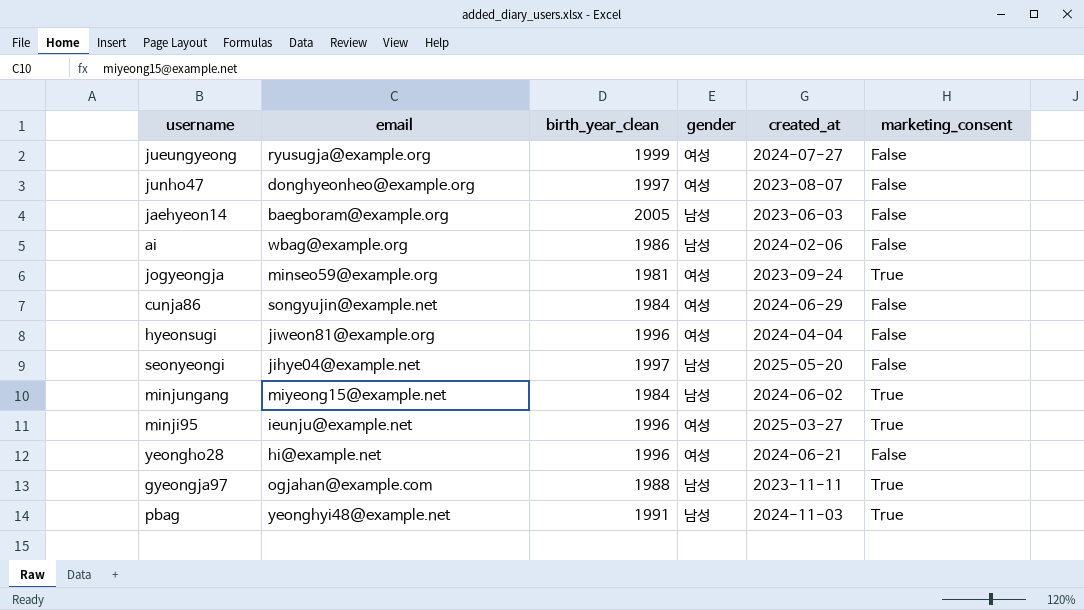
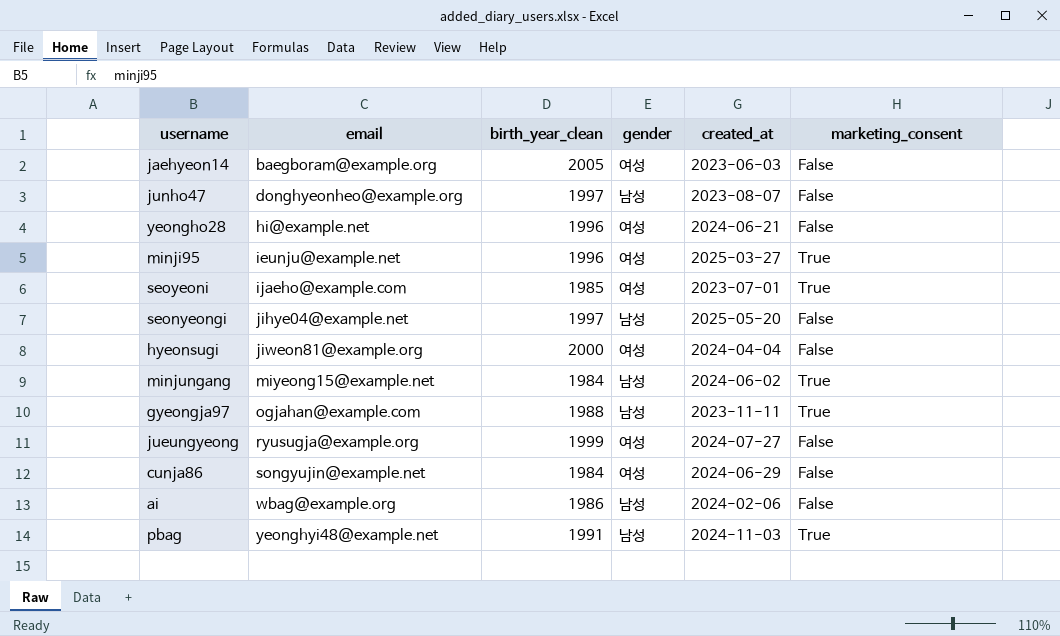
row order: none -> email ascending
row jogyeongja: minseo59@example.org | 1981 | 여성 | 2023-09-24 | True -> none
jaehyeon14 | gender: 남성 -> 여성
junho47 | gender: 여성 -> 남성
row seoyeoni: none -> ijaeho@example.com | 1985 | 여성 | 2023-07-01 | True
hyeonsugi | birth_year_clean: 1996 -> 2000

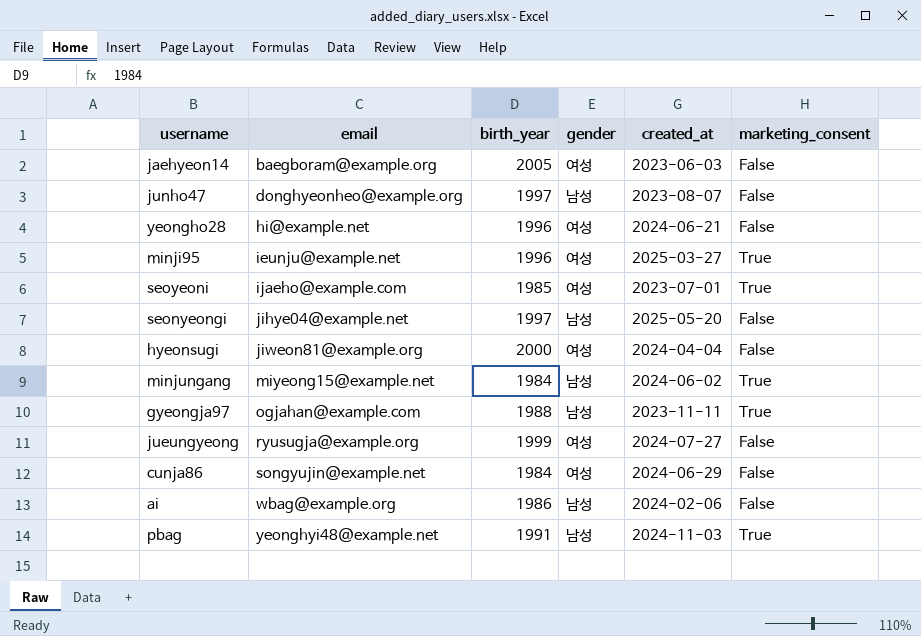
column name: birth_year_clean -> birth_year

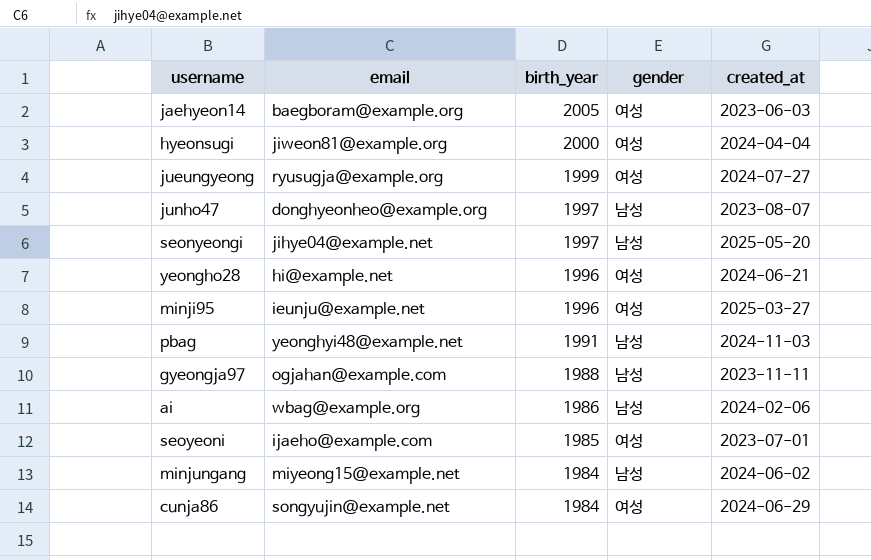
row order: email ascending -> birth_year descending
column marketing_consent | position: 6 -> none

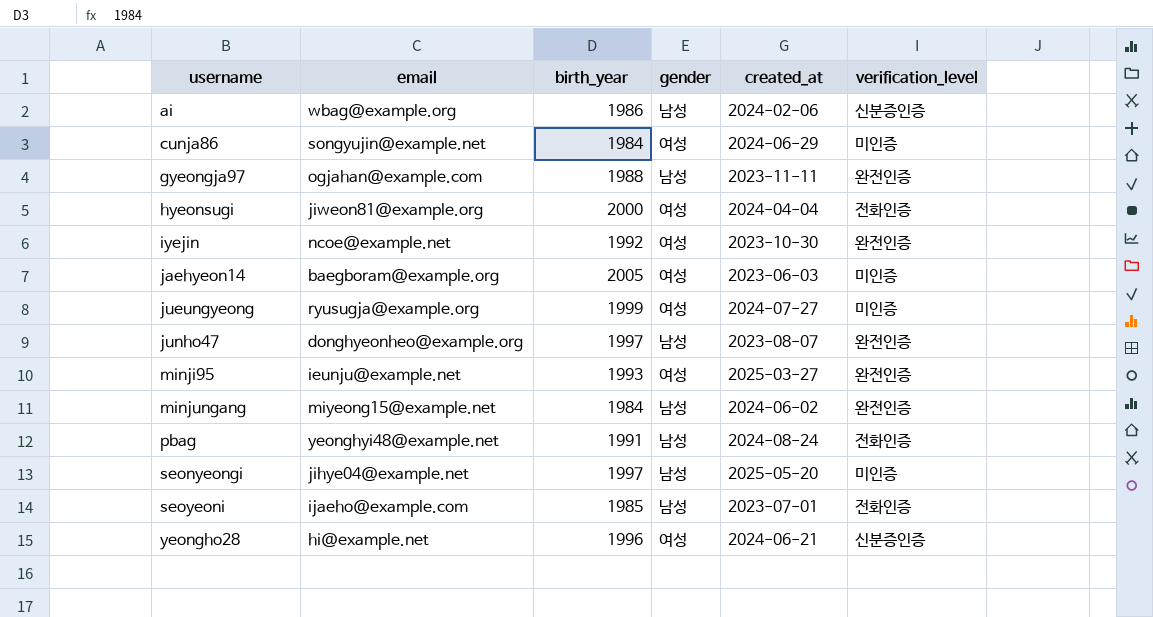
row order: birth_year descending -> username ascending
column verification_level | position: none -> 6
row iyejin: none -> ncoe@example.net | 1992 | 여성 | 2023-10-30 | 완전인증
minji95 | birth_year: 1996 -> 1993
pbag | created_at: 2024-11-03 -> 2024-08-24
seoyeoni | gender: 여성 -> 남성

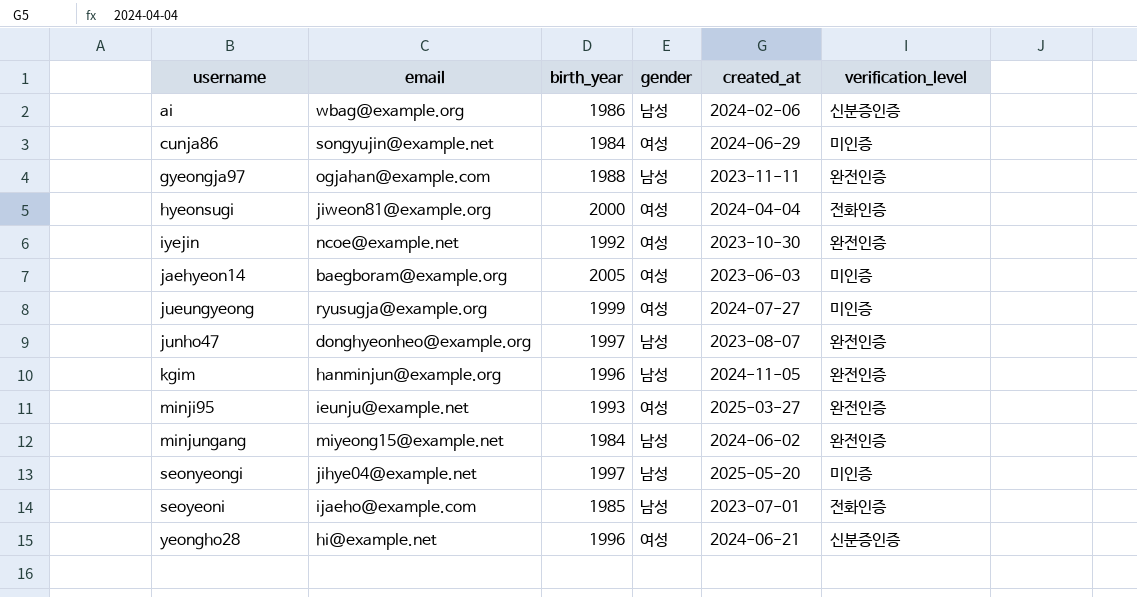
row pbag: yeonghyi48@example.net | 1991 | 남성 | 2024-08-24 | 전화인증 -> none
row kgim: none -> hanminjun@example.org | 1996 | 남성 | 2024-11-05 | 완전인증

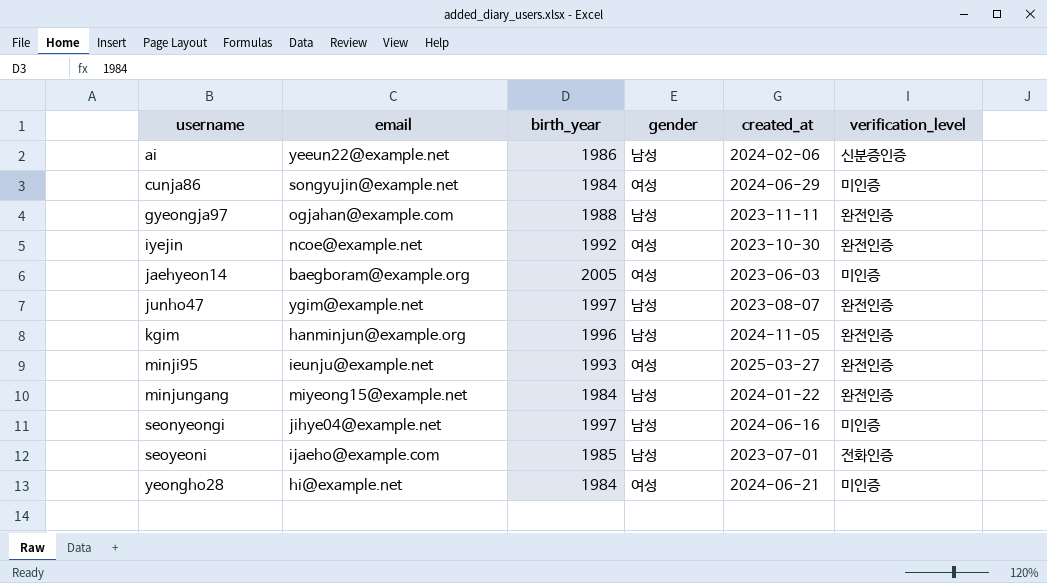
row hyeonsugi: jiweon81@example.org | 2000 | 여성 | 2024-04-04 | 전화인증 -> none
row jueungyeong: ryusugja@example.org | 1999 | 여성 | 2024-07-27 | 미인증 -> none
ai | email: wbag@example.org -> yeeun22@example.net
junho47 | email: donghyeonheo@example.org -> ygim@example.net
minjungang | created_at: 2024-06-02 -> 2024-01-22
seonyeongi | created_at: 2025-05-20 -> 2024-06-16
yeongho28 | birth_year: 1996 -> 1984
yeongho28 | verification_level: 신분증인증 -> 미인증

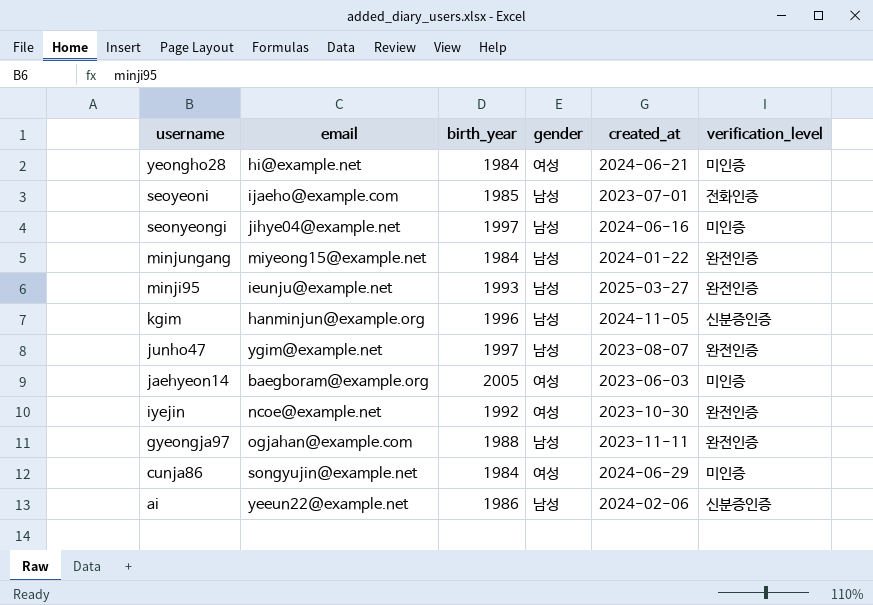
row order: username ascending -> username descending
minji95 | gender: 여성 -> 남성
kgim | verification_level: 완전인증 -> 신분증인증

